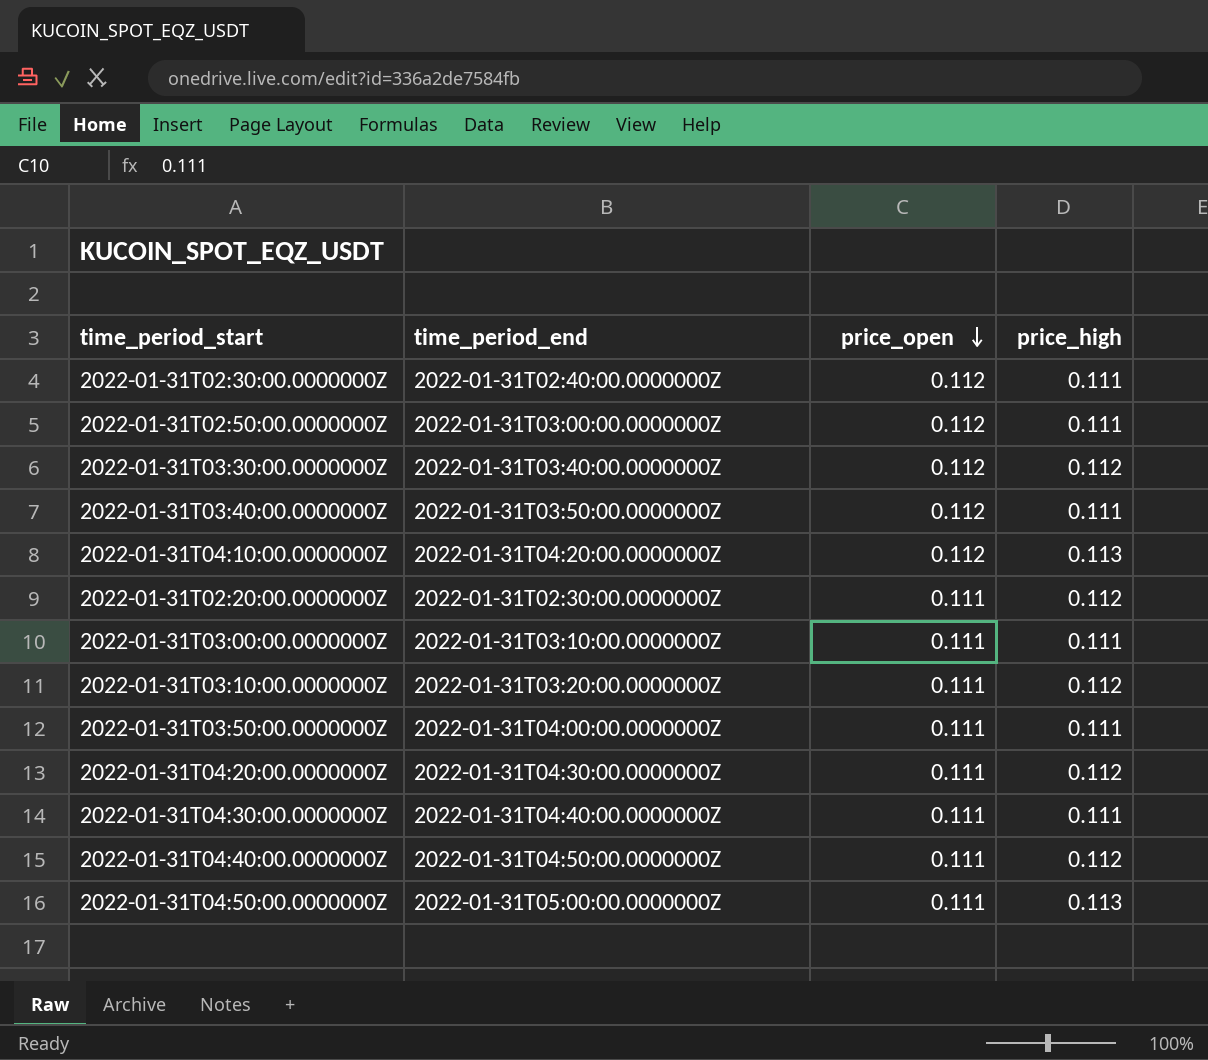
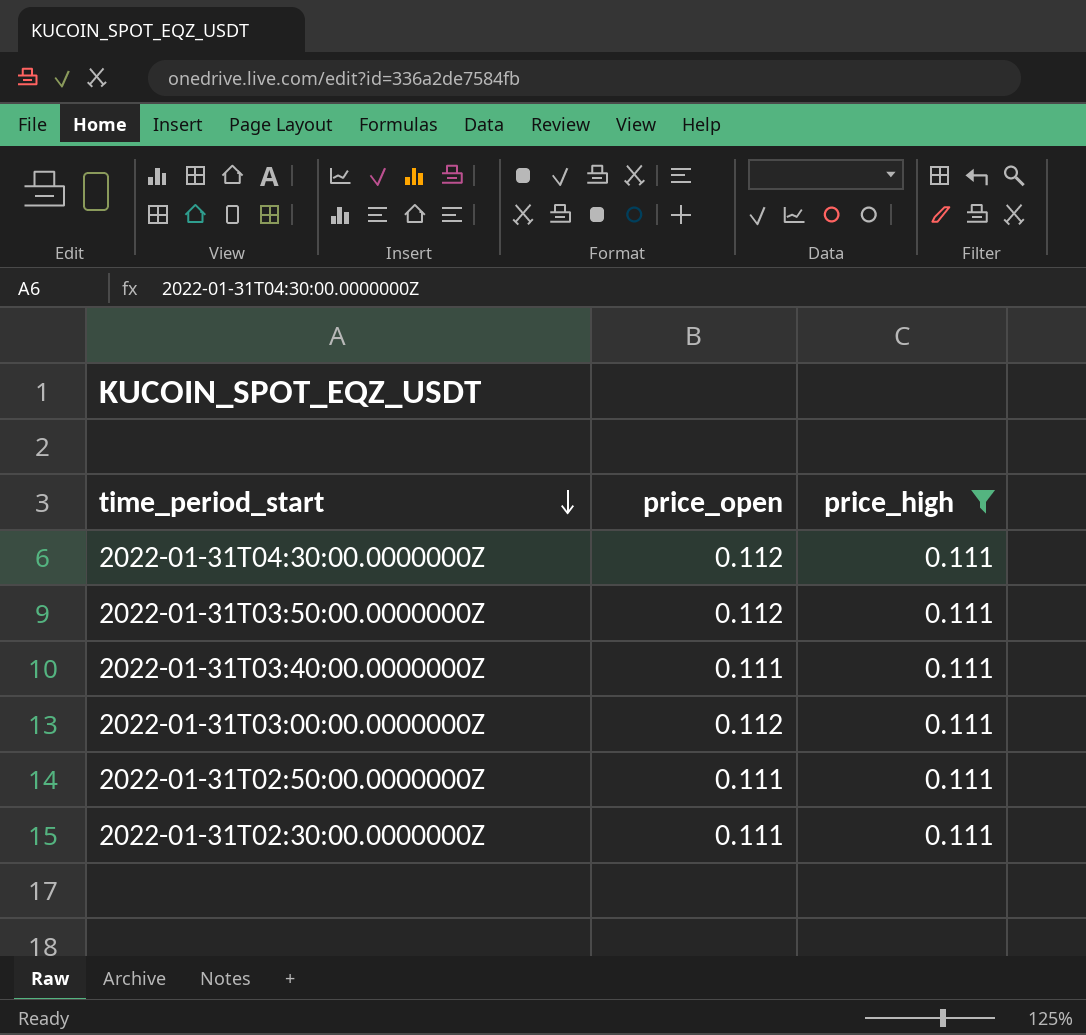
filter: none -> price_high = 0.111
row order: price_open descending -> time_period_start descending
column time_period_end | position: 2 -> none
2022-01-31T04:30:00.0000000Z | price_open: 0.111 -> 0.112
2022-01-31T03:50:00.0000000Z | price_open: 0.111 -> 0.112
2022-01-31T03:40:00.0000000Z | price_open: 0.112 -> 0.111
2022-01-31T03:00:00.0000000Z | price_open: 0.111 -> 0.112
2022-01-31T02:50:00.0000000Z | price_open: 0.112 -> 0.111
2022-01-31T02:30:00.0000000Z | price_open: 0.112 -> 0.111

